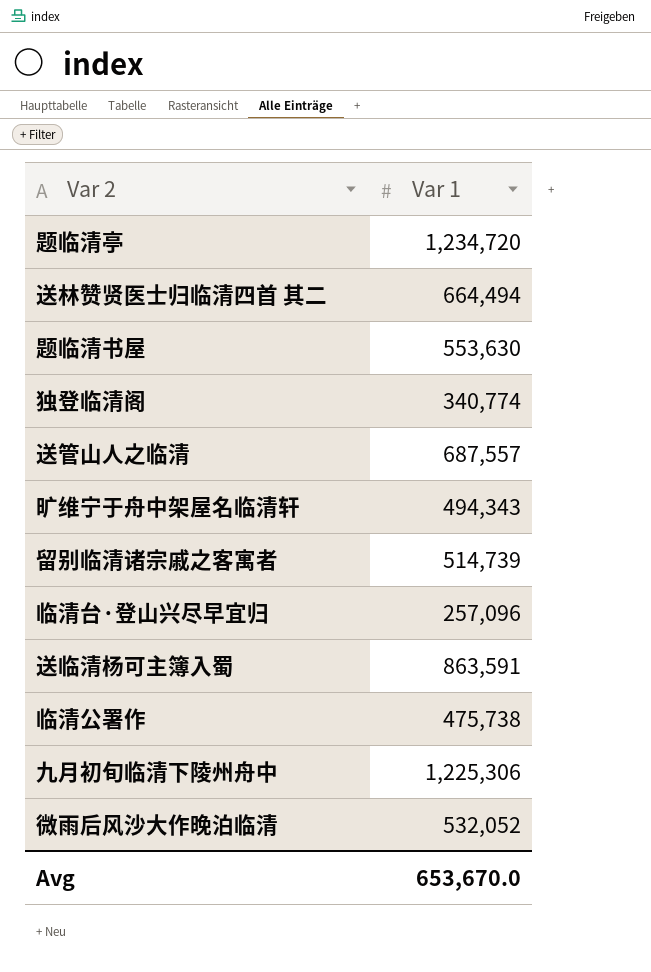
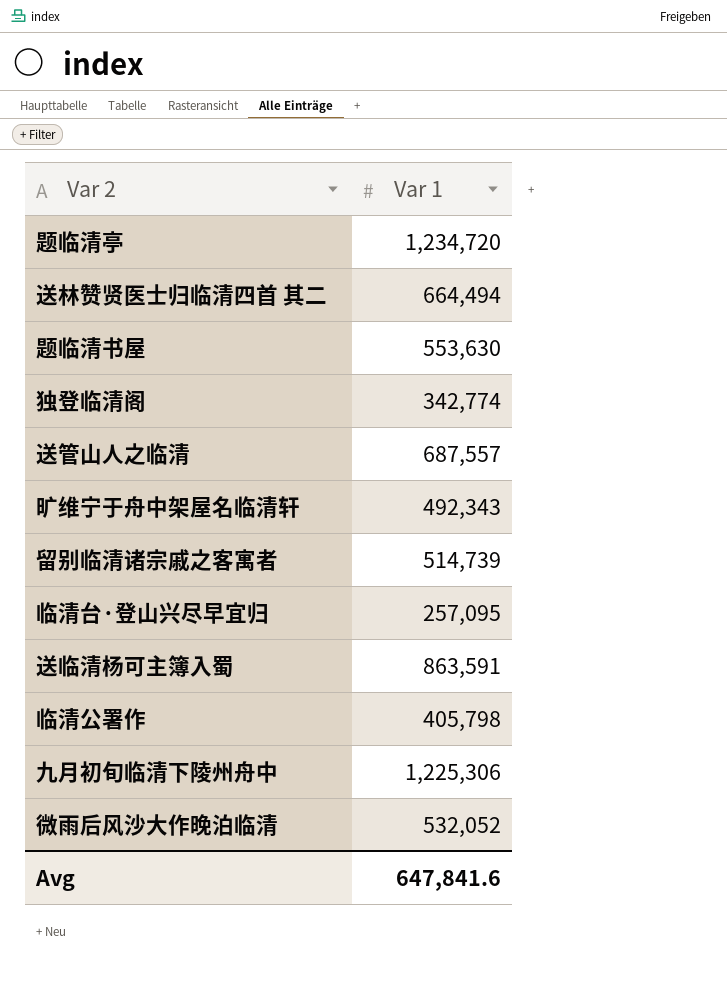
独登临清阁 | Var 1: 340,774 -> 342,774
旷维宁于舟中架屋名临清轩 | Var 1: 494,343 -> 492,343
临清台·登山兴尽早宜归 | Var 1: 257,096 -> 257,095
临清公署作 | Var 1: 475,738 -> 405,798
Avg | Var 1: 653,670.0 -> 647,841.6

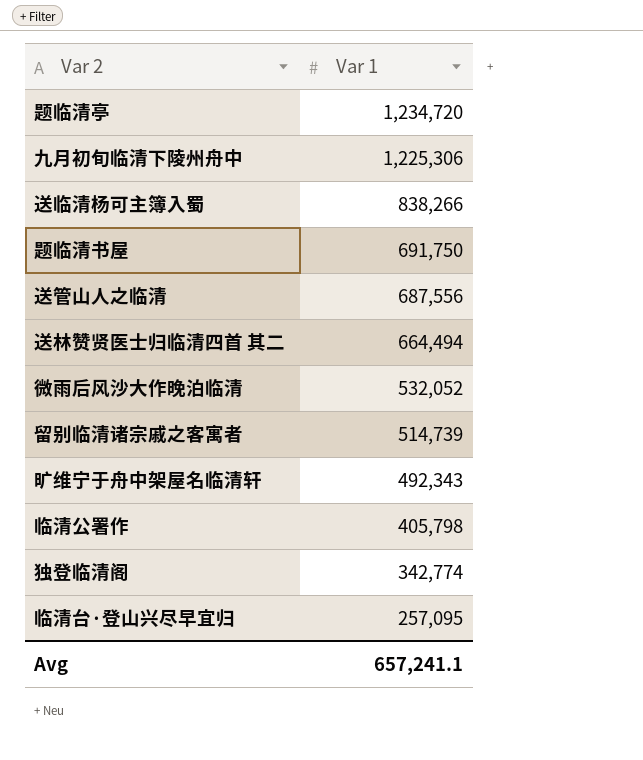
row order: none -> Var 1 descending
送临清杨可主簿入蜀 | Var 1: 863,591 -> 838,266
题临清书屋 | Var 1: 553,630 -> 691,750
送管山人之临清 | Var 1: 687,557 -> 687,556
Avg | Var 1: 647,841.6 -> 657,241.1

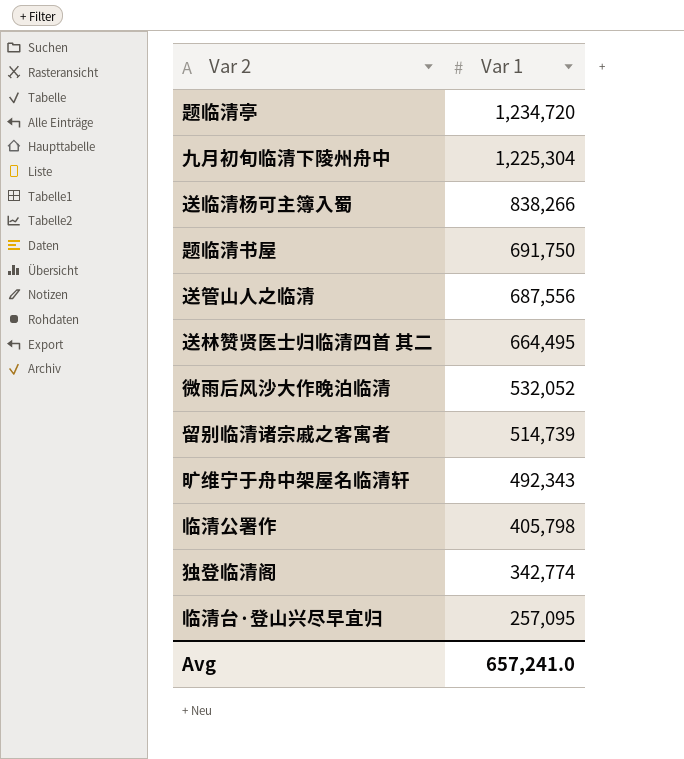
九月初旬临清下陵州舟中 | Var 1: 1,225,306 -> 1,225,304
送林赞贤医士归临清四首 其二 | Var 1: 664,494 -> 664,495
Avg | Var 1: 657,241.1 -> 657,241.0

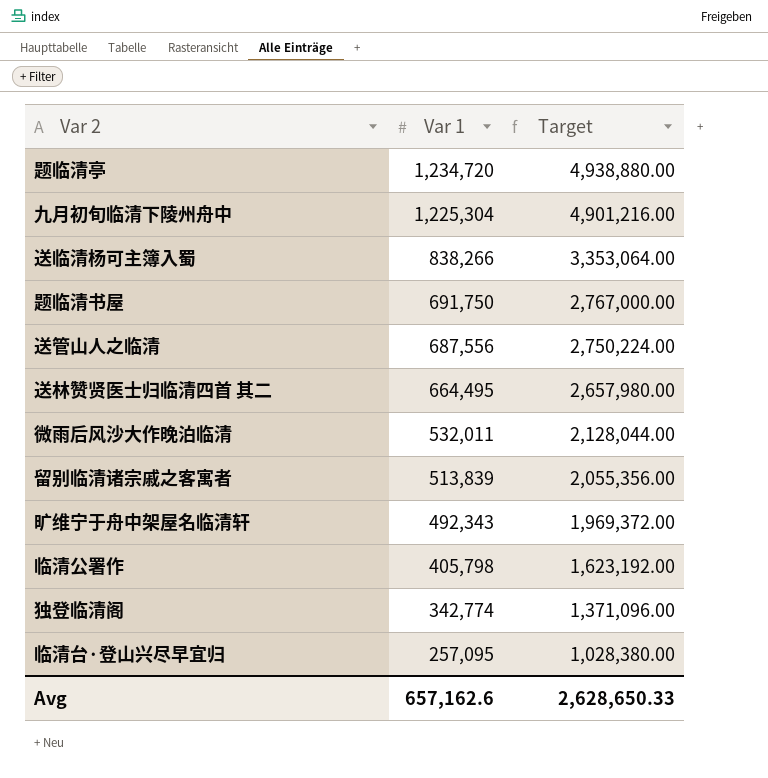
column Target | formula: none -> [Var 1] * 4
微雨后风沙大作晚泊临清 | Var 1: 532,052 -> 532,011
留别临清诸宗戚之客寓者 | Var 1: 514,739 -> 513,839
Avg | Var 1: 657,241.0 -> 657,162.6

